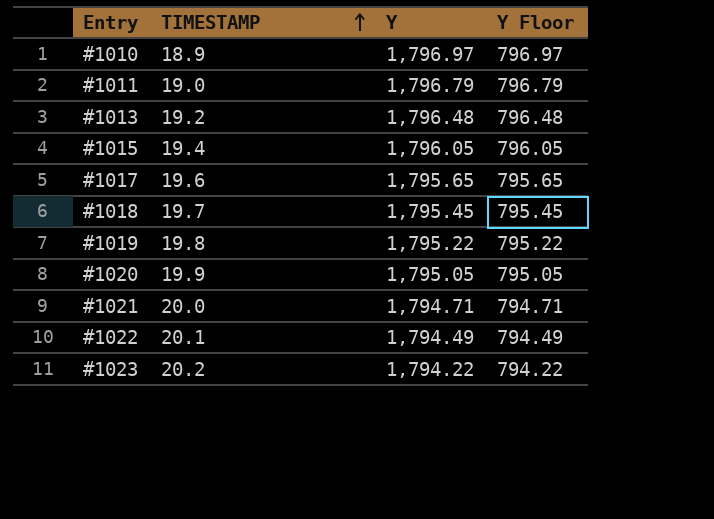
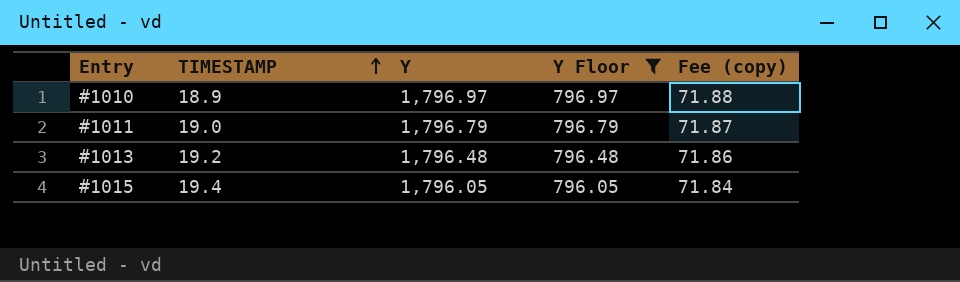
filter: none -> Y Floor >= 796.05
column Fee (copy) | formula: none -> [Y] * 0.04

